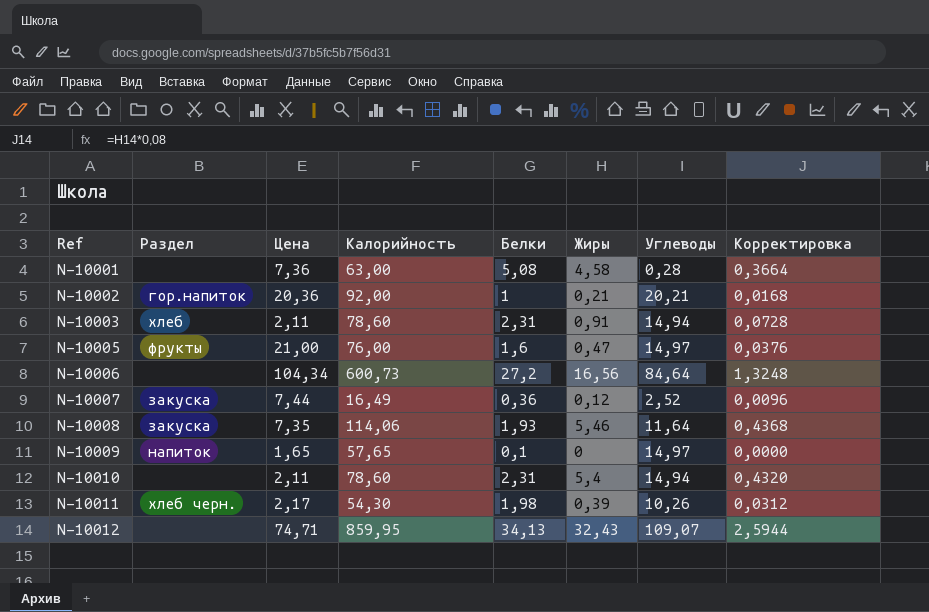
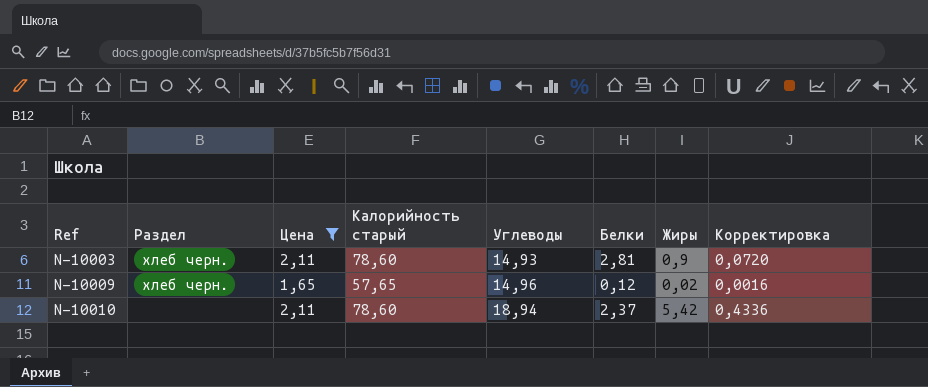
filter: none -> Цена <= 2,11
column name: Калорийность -> Калорийность старый
column Углеводы | position: 7 -> 5
N-10003 | Раздел: хлеб -> хлеб черн.
N-10003 | Углеводы: 14,94 -> 14,93
N-10003 | Белки: 2,31 -> 2,81
N-10003 | Жиры: 0,91 -> 0,9
N-10003 | Корректировка: 0,0728 -> 0,0720
N-10009 | Раздел: напиток -> хлеб черн.
N-10009 | Углеводы: 14,97 -> 14,96
N-10009 | Белки: 0,1 -> 0,12
N-10009 | Жиры: 0 -> 0,02
N-10009 | Корректировка: 0,0000 -> 0,0016
N-10010 | Углеводы: 14,94 -> 18,94
N-10010 | Белки: 2,31 -> 2,37
N-10010 | Жиры: 5,4 -> 5,42
N-10010 | Корректировка: 0,4320 -> 0,4336

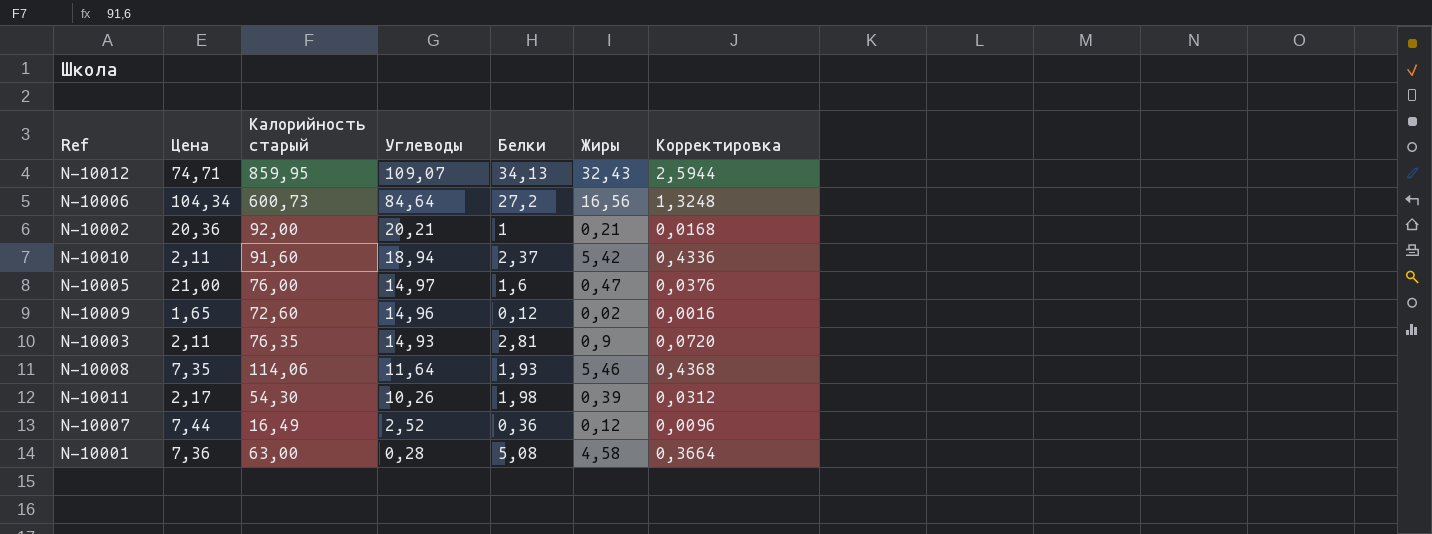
filter: Цена <= 2,11 -> none
row order: Ref ascending -> Углеводы descending
column Раздел | position: 2 -> none
N-10010 | Калорийность старый: 78,60 -> 91,60
N-10009 | Калорийность старый: 57,65 -> 72,60
N-10003 | Калорийность старый: 78,60 -> 76,35

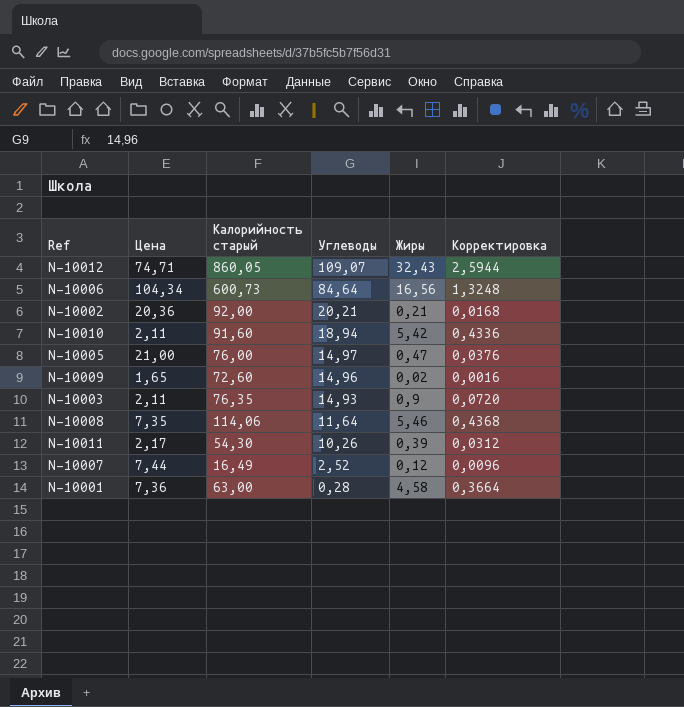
column Белки | position: 5 -> none
N-10012 | Калорийность старый: 859,95 -> 860,05

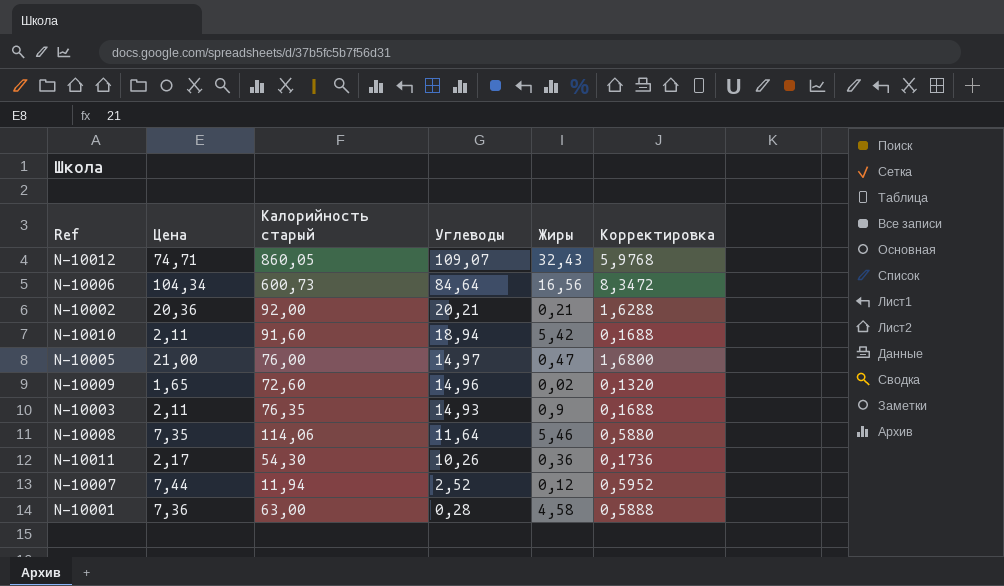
column Корректировка | formula: [Жиры] * 0,08 -> [Цена] * 0,08
N-10011 | Жиры: 0,39 -> 0,36
N-10007 | Калорийность старый: 16,49 -> 11,94

